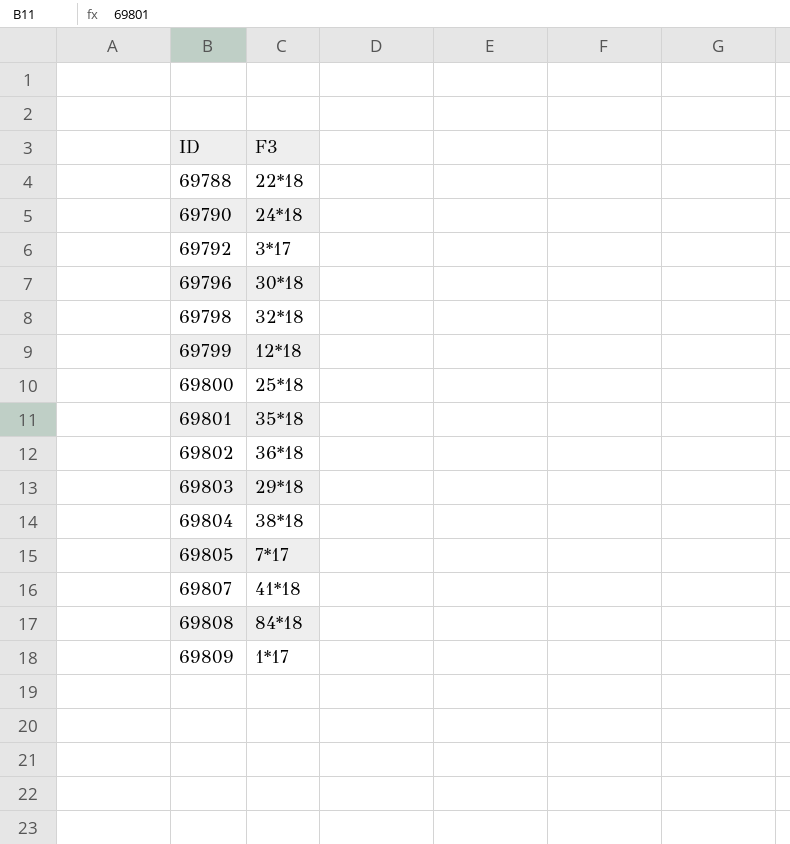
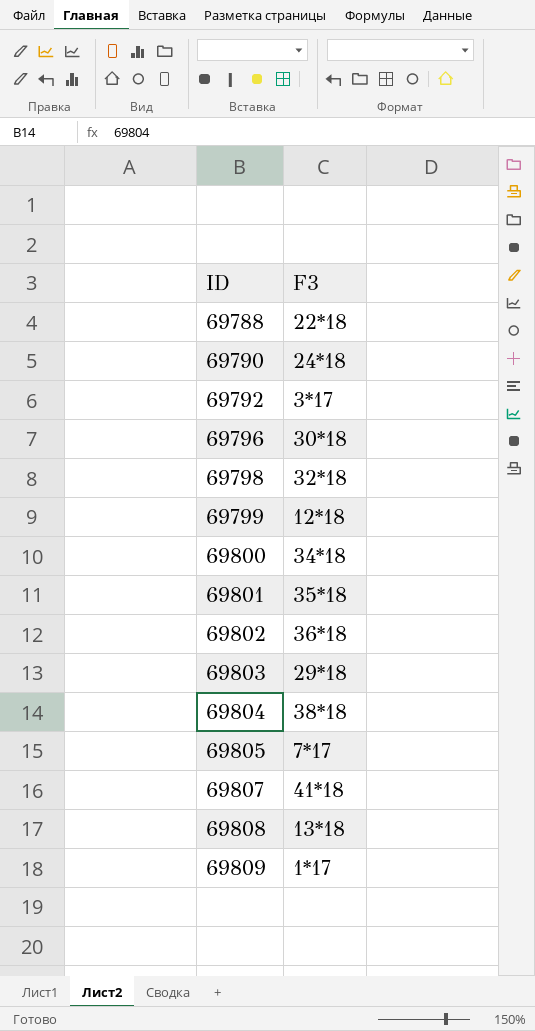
69800 | F3: 25*18 -> 34*18
69808 | F3: 84*18 -> 13*18

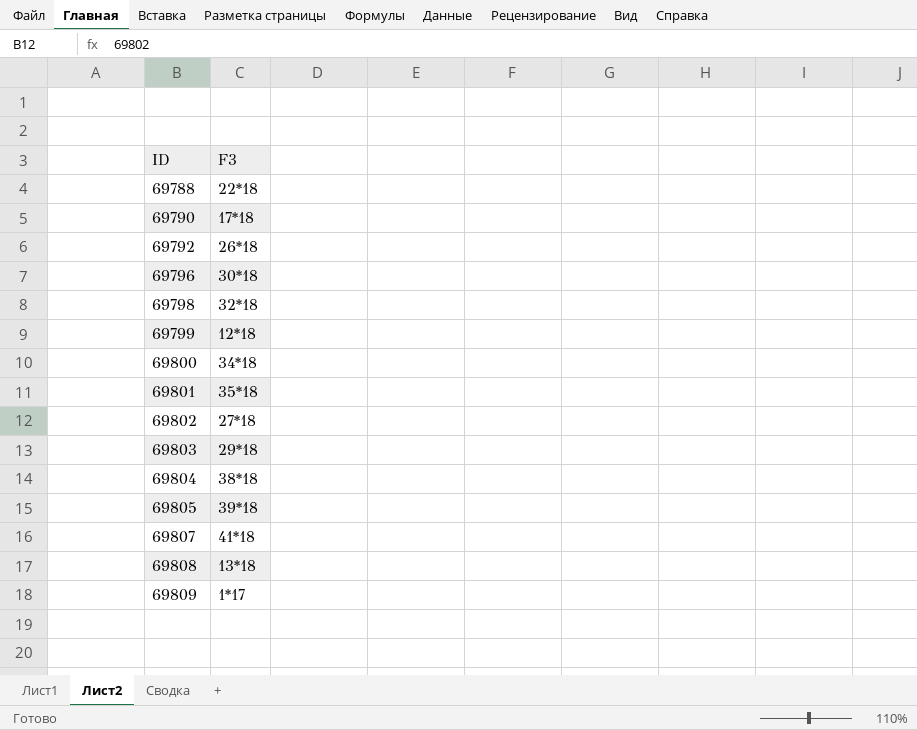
69790 | F3: 24*18 -> 17*18
69792 | F3: 3*17 -> 26*18
69802 | F3: 36*18 -> 27*18
69805 | F3: 7*17 -> 39*18

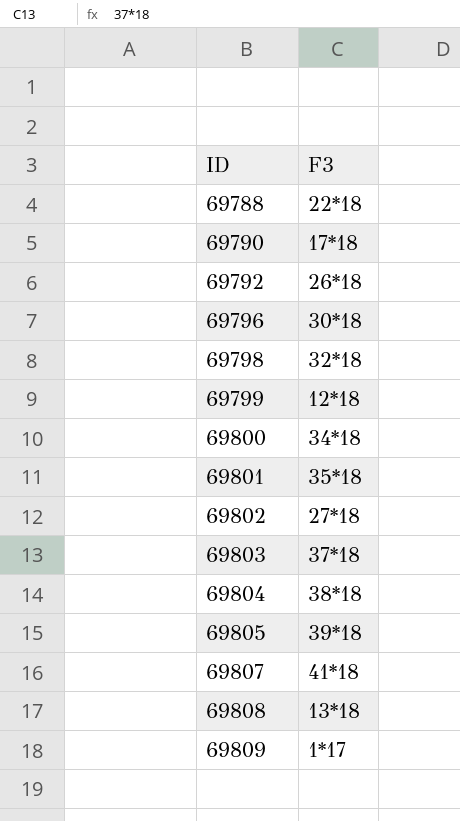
69803 | F3: 29*18 -> 37*18

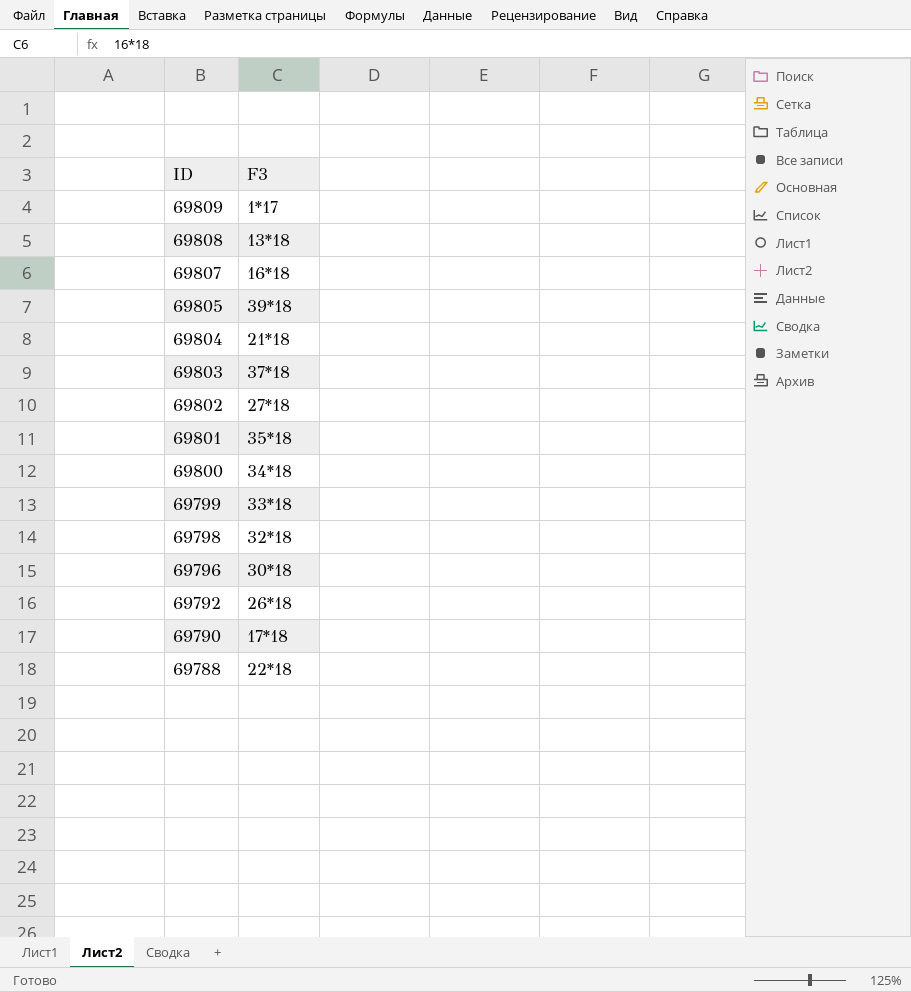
row order: ID ascending -> ID descending
69807 | F3: 41*18 -> 16*18
69804 | F3: 38*18 -> 21*18
69799 | F3: 12*18 -> 33*18

